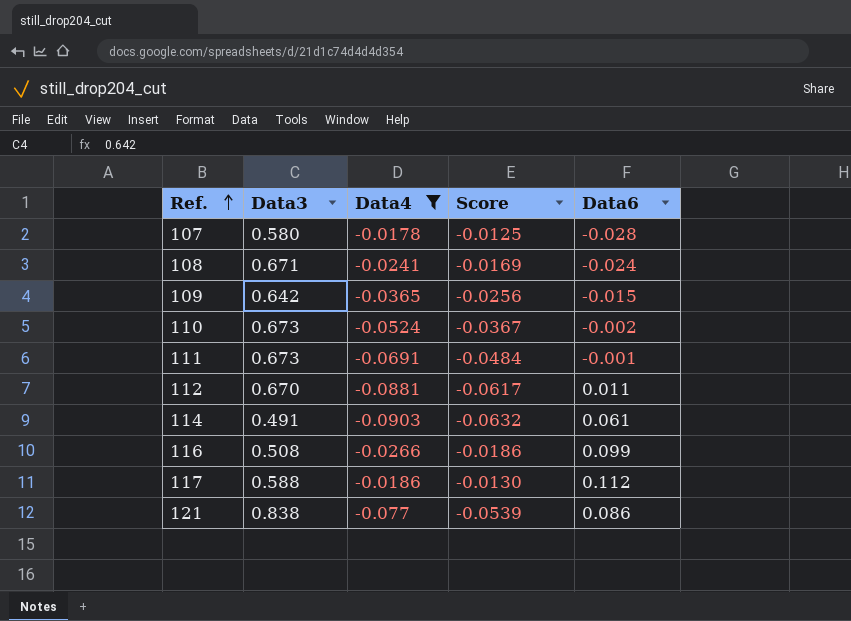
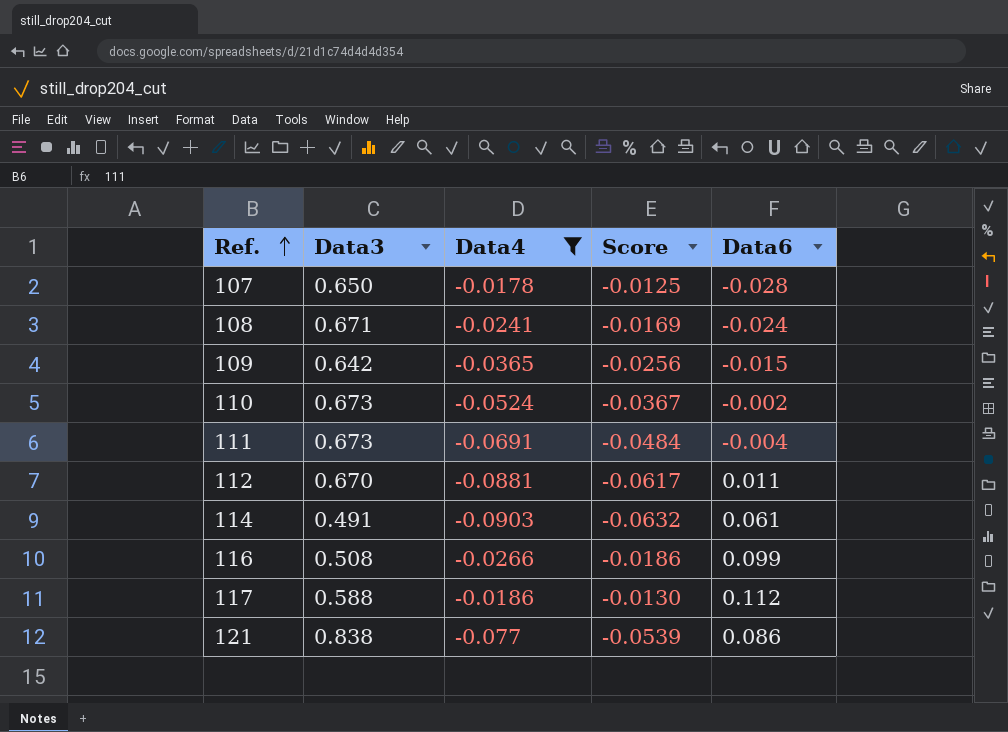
107 | Data3: 0.580 -> 0.650
111 | Data6: -0.001 -> -0.004

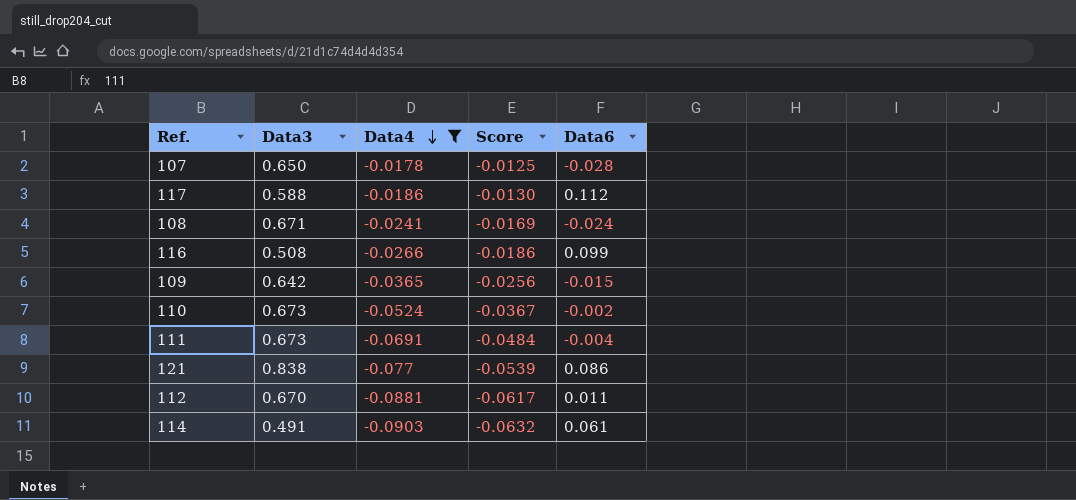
row order: Ref. ascending -> Data4 descending

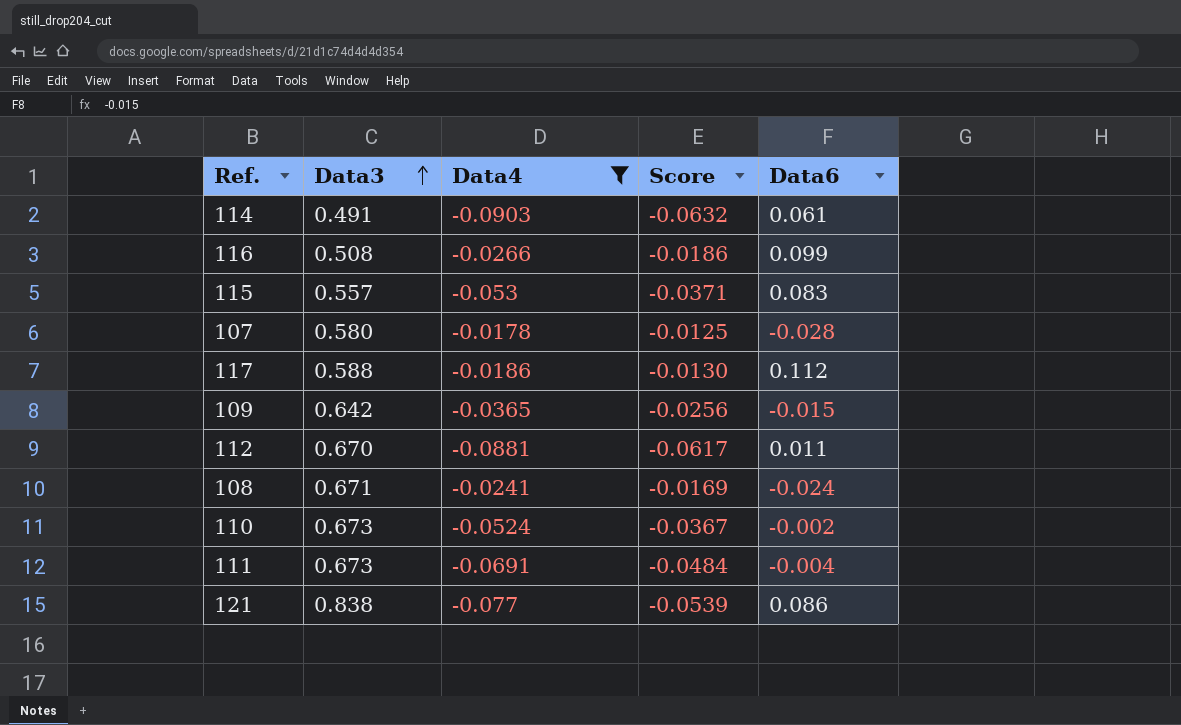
row order: Data4 descending -> Data3 ascending
row 115: none -> 0.557 | -0.053 | -0.0371 | 0.083
107 | Data3: 0.650 -> 0.580

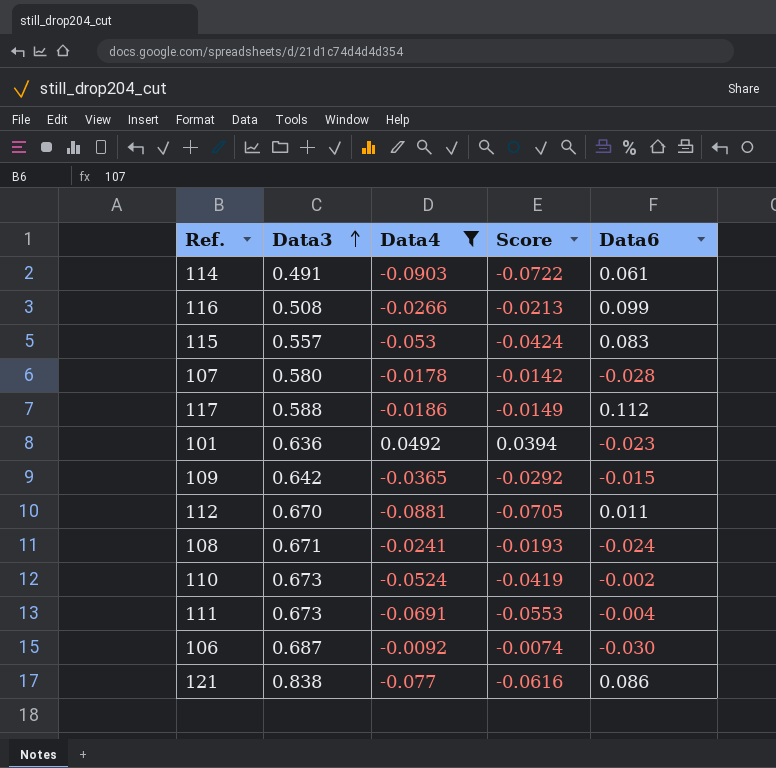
column Score | formula: [Data4] * 0.7 -> [Data4] * 0.8
row 101: none -> 0.636 | 0.0492 | 0.0394 | -0.023
row 106: none -> 0.687 | -0.0092 | -0.0074 | -0.030

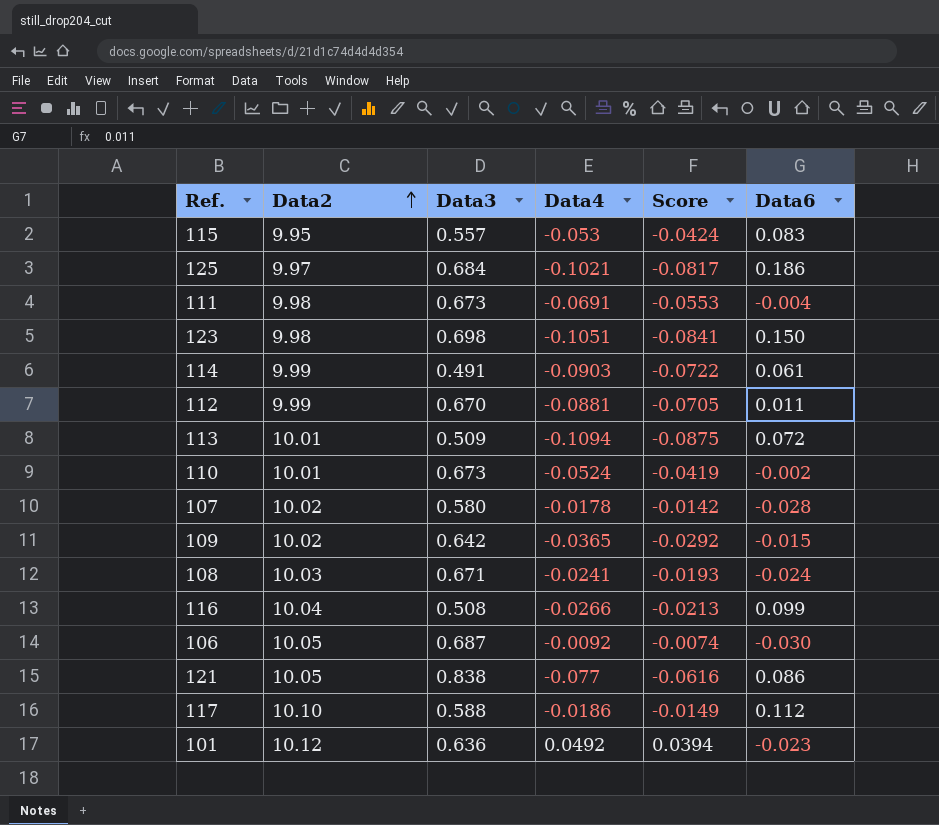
filter: Data4 >= -0.0903 -> none
row order: Data3 ascending -> Data2 ascending
column Data2 | position: none -> 2

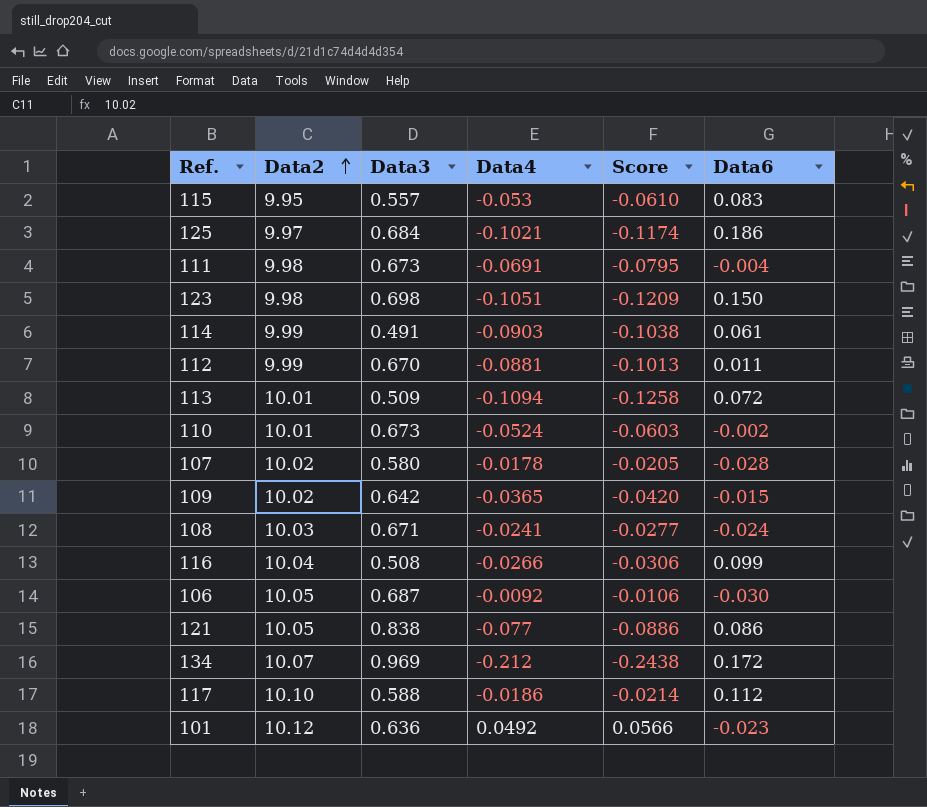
column Score | formula: [Data4] * 0.8 -> [Data4] * 1.15
row 134: none -> 10.07 | 0.969 | -0.212 | -0.2438 | 0.172

